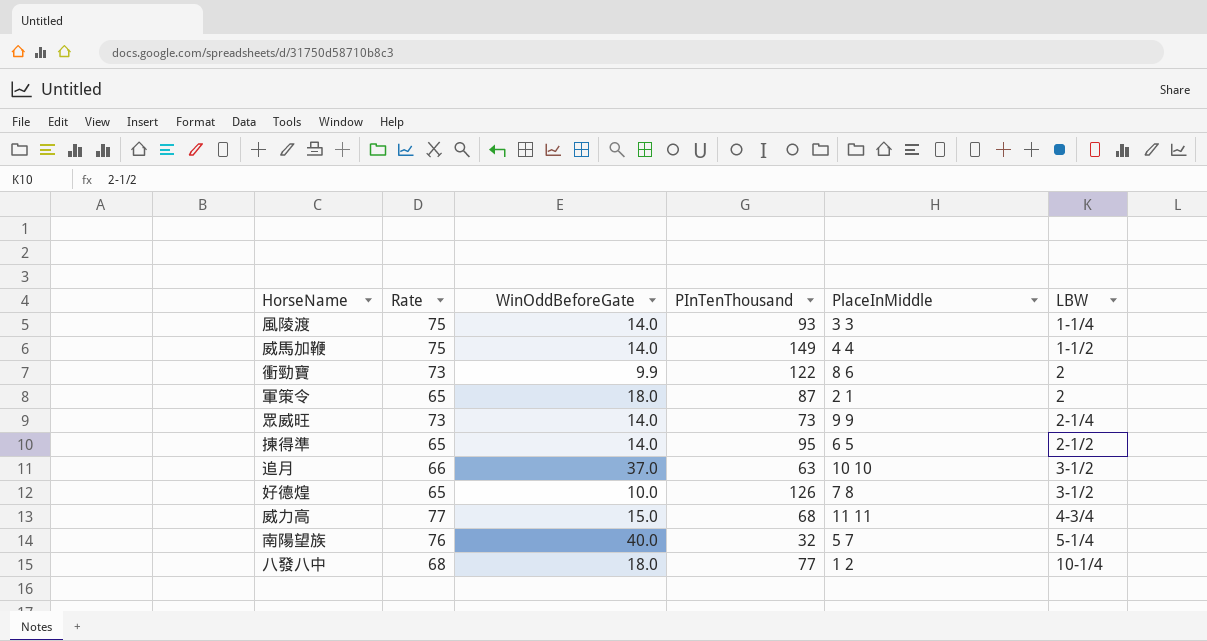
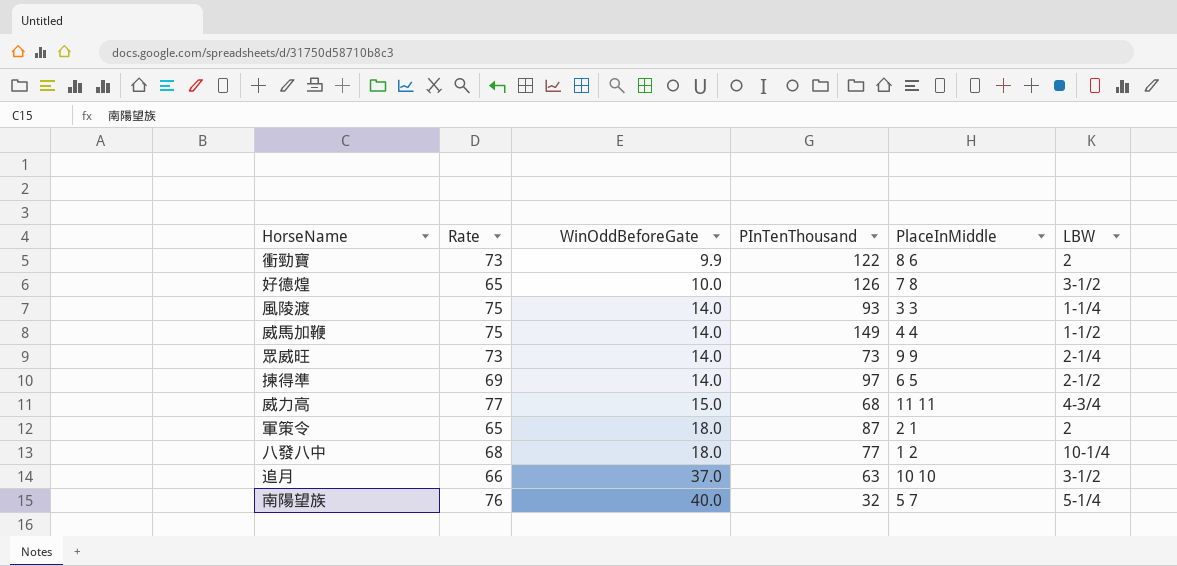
row order: none -> WinOddBeforeGate ascending
揀得準 | Rate: 65 -> 69
揀得準 | PInTenThousand: 95 -> 97

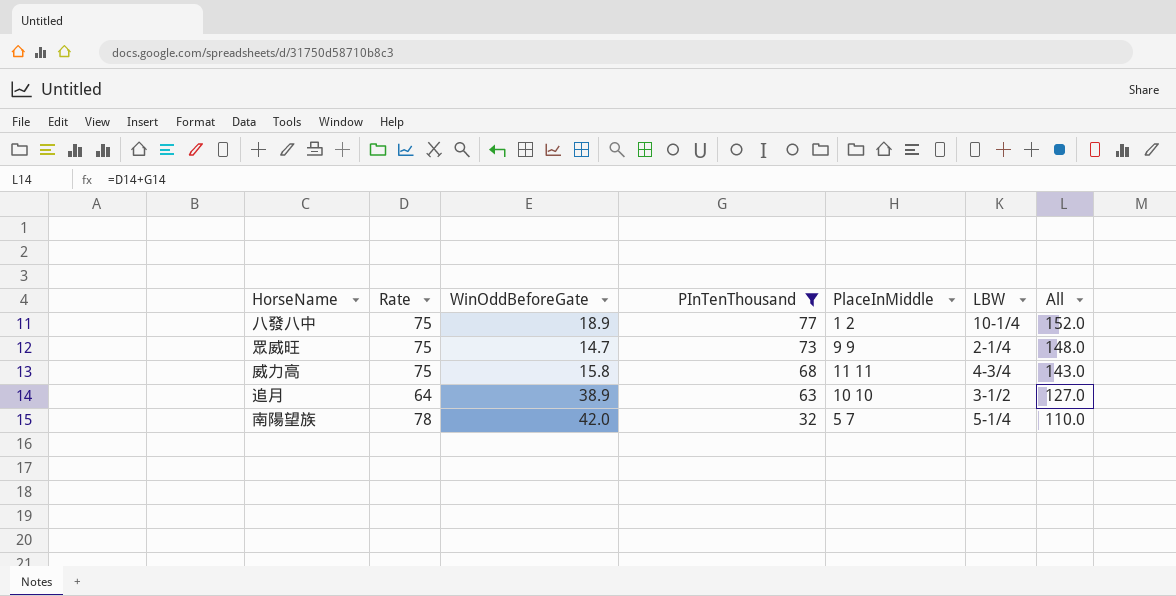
filter: none -> PInTenThousand <= 77
row order: WinOddBeforeGate ascending -> PInTenThousand descending
column All | formula: none -> [Rate] + [PInTenThousand]
八發八中 | Rate: 68 -> 75
八發八中 | WinOddBeforeGate: 18.0 -> 18.9
眾威旺 | Rate: 73 -> 75
眾威旺 | WinOddBeforeGate: 14.0 -> 14.7
威力高 | Rate: 77 -> 75
威力高 | WinOddBeforeGate: 15.0 -> 15.8
追月 | Rate: 66 -> 64
追月 | WinOddBeforeGate: 37.0 -> 38.9
南陽望族 | Rate: 76 -> 78
南陽望族 | WinOddBeforeGate: 40.0 -> 42.0

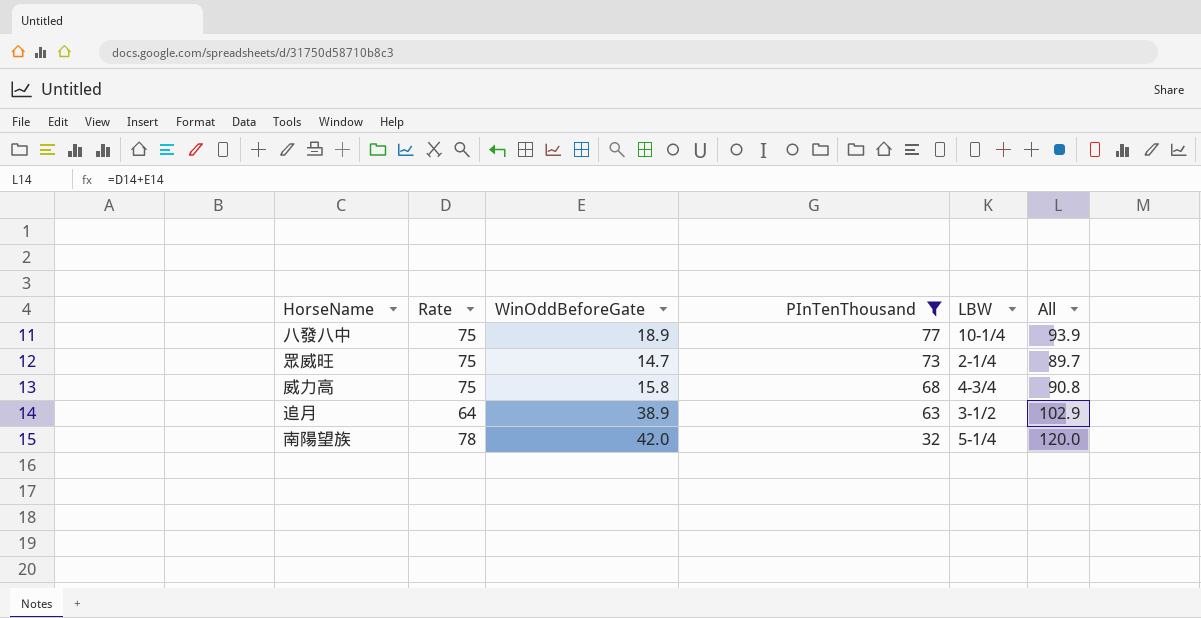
column PlaceInMiddle | position: 5 -> none
column All | formula: [Rate] + [PInTenThousand] -> [Rate] + [WinOddBeforeGate]

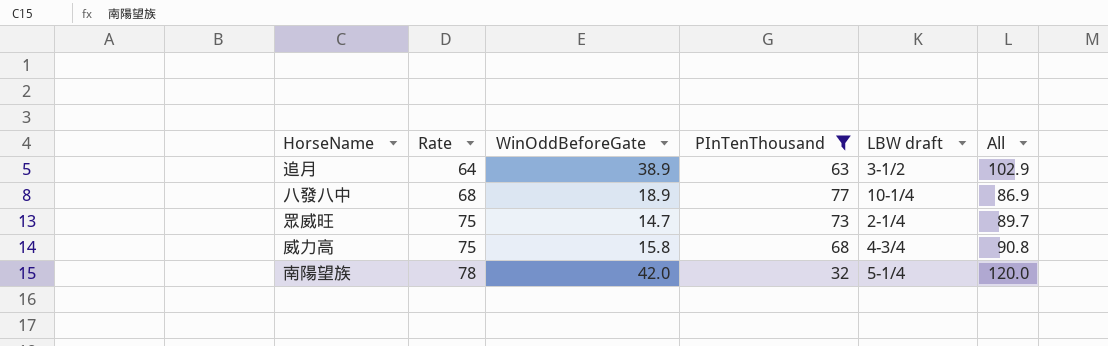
row order: PInTenThousand descending -> Rate ascending
column name: LBW -> LBW draft
八發八中 | Rate: 75 -> 68
八發八中 | All: 93.9 -> 86.9

